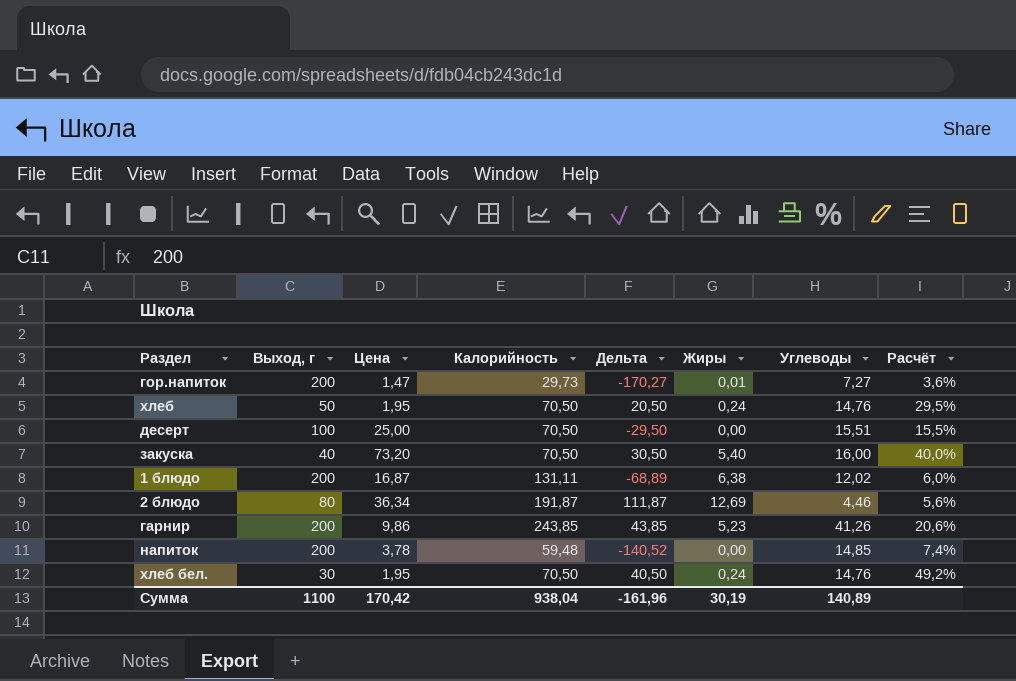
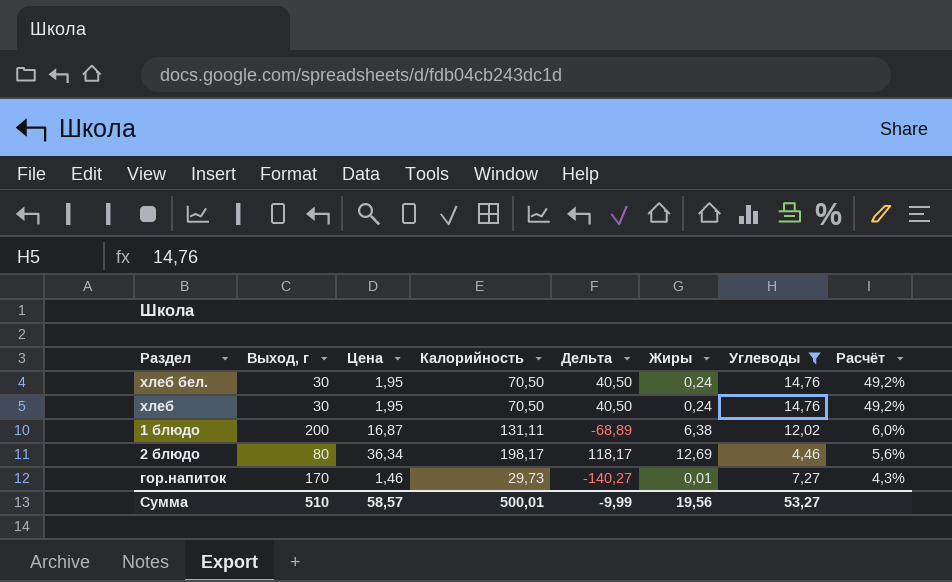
filter: none -> Углеводы <= 14,76
row order: none -> Расчёт descending
хлеб | Выход, г: 50 -> 30
хлеб | Дельта: 20,50 -> 40,50
хлеб | Расчёт: 29,5% -> 49,2%
2 блюдо | Калорийность: 191,87 -> 198,17
2 блюдо | Дельта: 111,87 -> 118,17
гор.напиток | Выход, г: 200 -> 170
гор.напиток | Цена: 1,47 -> 1,46
гор.напиток | Дельта: -170,27 -> -140,27
гор.напиток | Расчёт: 3,6% -> 4,3%
Сумма | Выход, г: 1100 -> 510
Сумма | Цена: 170,42 -> 58,57
Сумма | Калорийность: 938,04 -> 500,01
Сумма | Дельта: -161,96 -> -9,99
Сумма | Жиры: 30,19 -> 19,56
Сумма | Углеводы: 140,89 -> 53,27

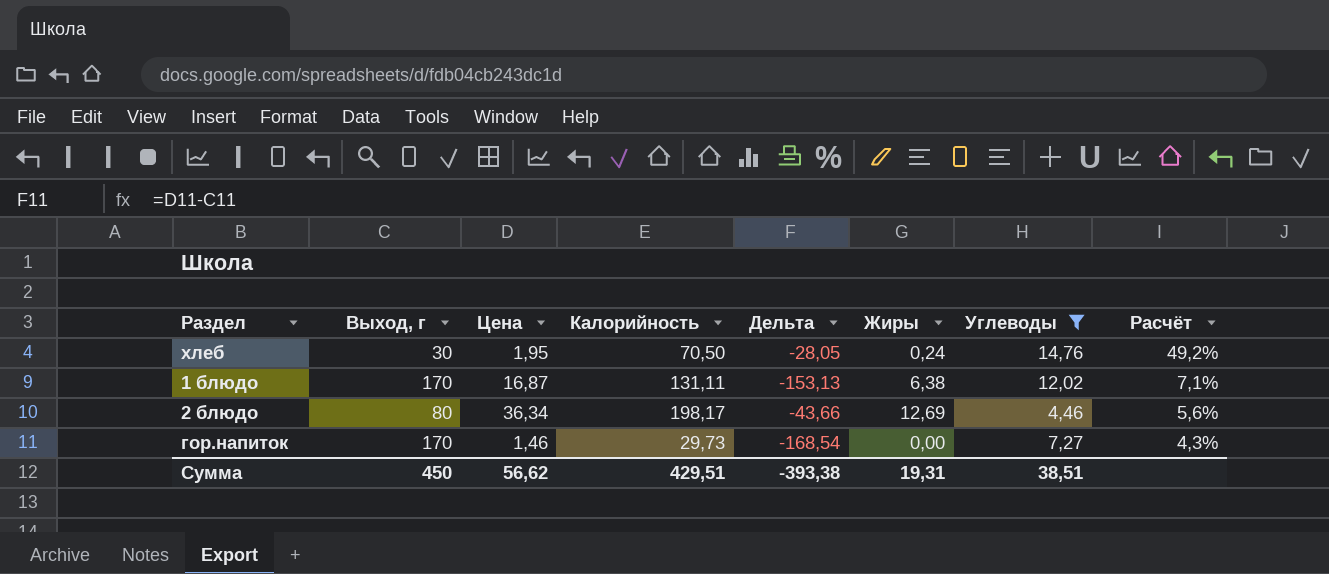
column Дельта | formula: [Калорийность] - [Выход, г] -> [Цена] - [Выход, г]
row хлеб бел.: 30 | 1,95 | 70,50 | 40,50 | 0,24 | 14,76 | 49,2% -> none
1 блюдо | Выход, г: 200 -> 170
1 блюдо | Расчёт: 6,0% -> 7,1%
гор.напиток | Жиры: 0,01 -> 0,00
Сумма | Выход, г: 510 -> 450
Сумма | Цена: 58,57 -> 56,62
Сумма | Калорийность: 500,01 -> 429,51
Сумма | Дельта: -9,99 -> -393,38
Сумма | Жиры: 19,56 -> 19,31
Сумма | Углеводы: 53,27 -> 38,51

